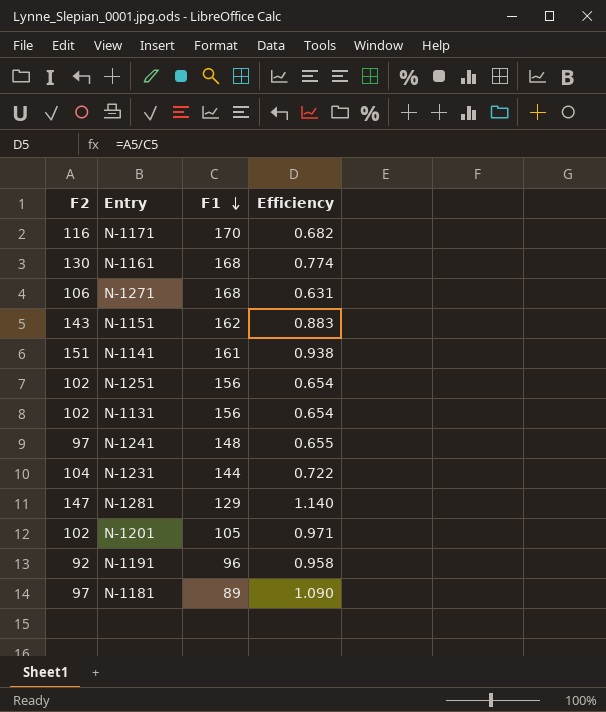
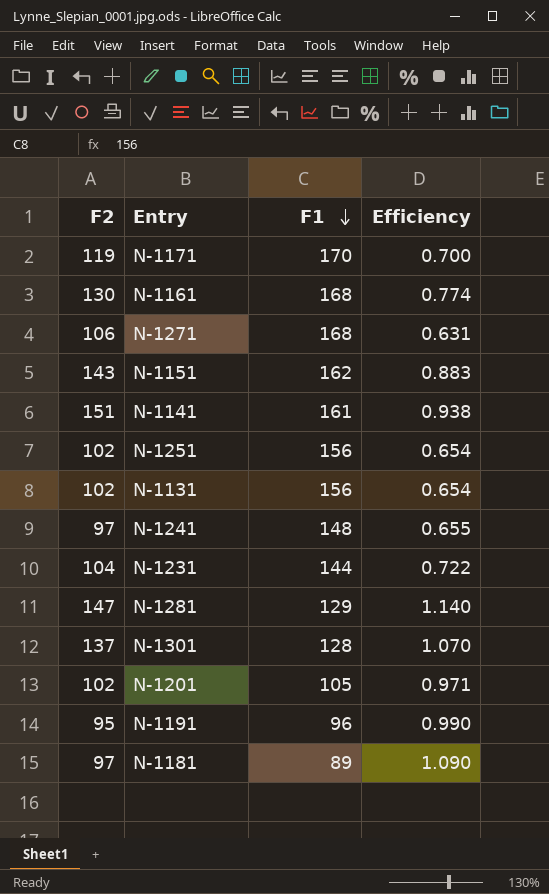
N-1171 | F2: 116 -> 119
N-1171 | Efficiency: 0.682 -> 0.700
row N-1301: none -> 137 | 128 | 1.070
N-1191 | F2: 92 -> 95
N-1191 | Efficiency: 0.958 -> 0.990

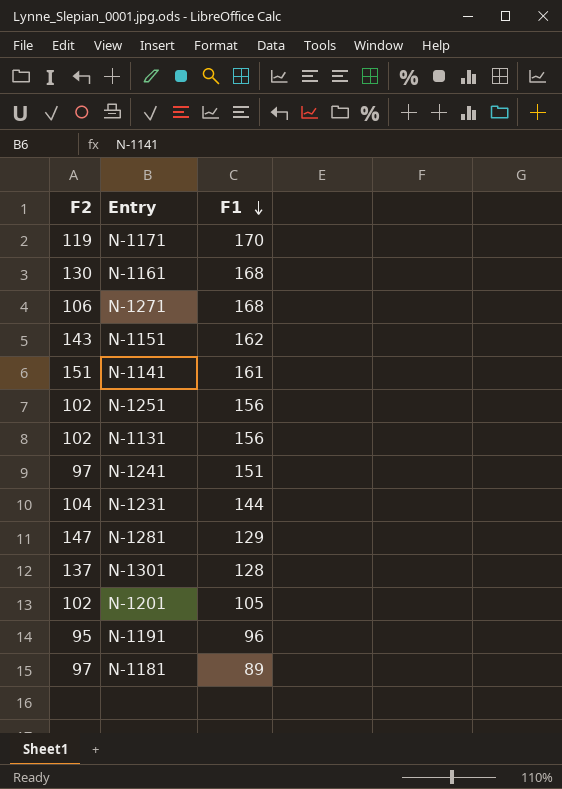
column Efficiency | formula: [F2] / [F1] -> none
N-1241 | F1: 148 -> 151

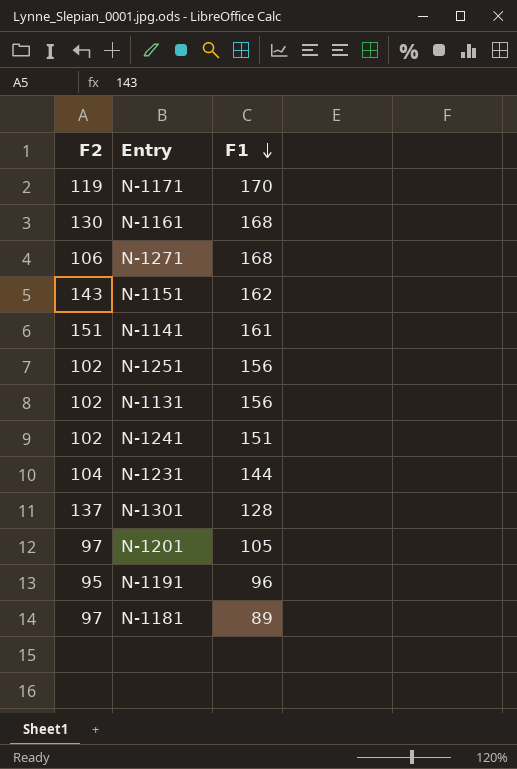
row N-1281: 147 | 129 -> none
N-1241 | F2: 97 -> 102
N-1201 | F2: 102 -> 97

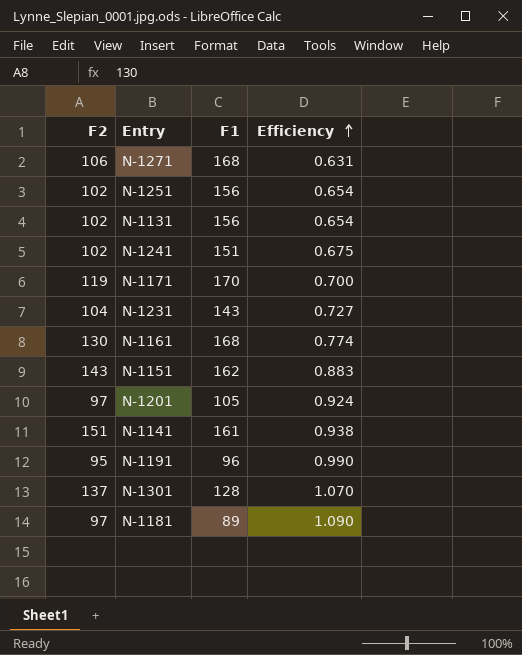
row order: F1 descending -> Efficiency ascending
column Efficiency | formula: none -> [F2] / [F1]
N-1231 | F1: 144 -> 143

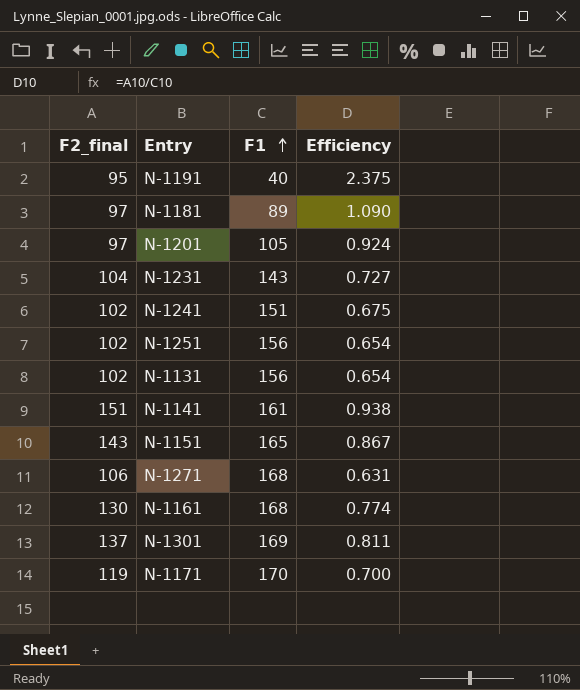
row order: Efficiency ascending -> F1 ascending
column name: F2 -> F2_final
N-1191 | F1: 96 -> 40
N-1191 | Efficiency: 0.990 -> 2.375
N-1151 | F1: 162 -> 165
N-1151 | Efficiency: 0.883 -> 0.867
N-1301 | F1: 128 -> 169
N-1301 | Efficiency: 1.070 -> 0.811

